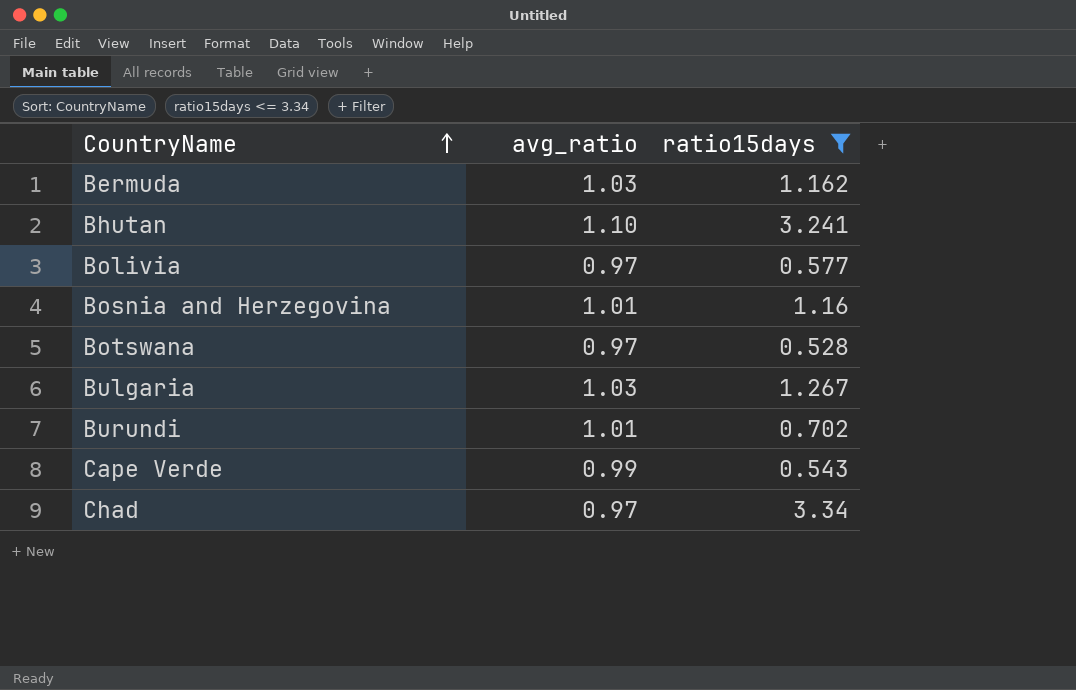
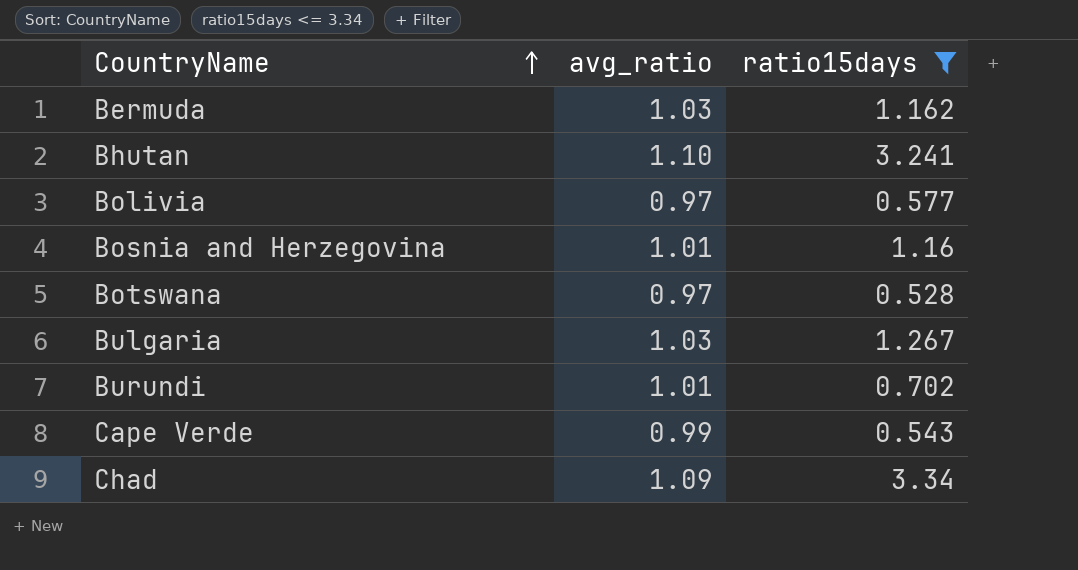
Chad | avg_ratio: 0.97 -> 1.09

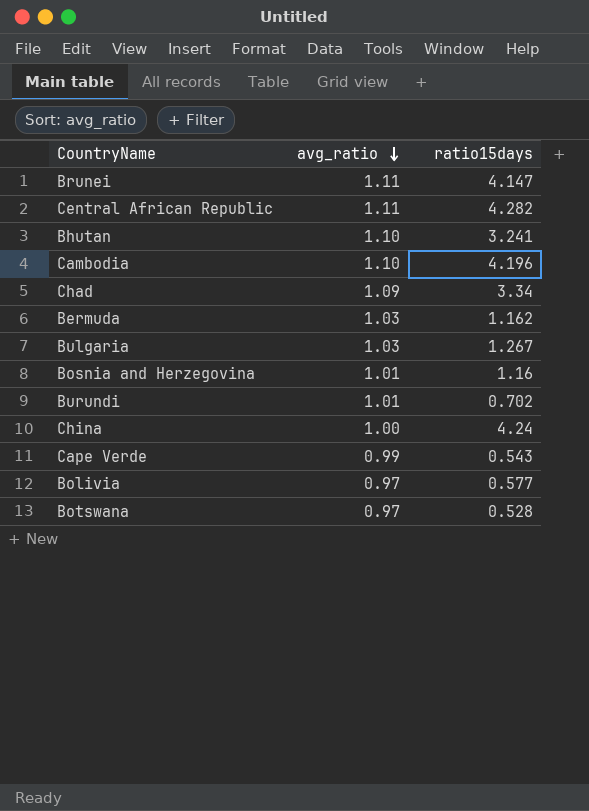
filter: ratio15days <= 3.34 -> none
row order: CountryName ascending -> avg_ratio descending

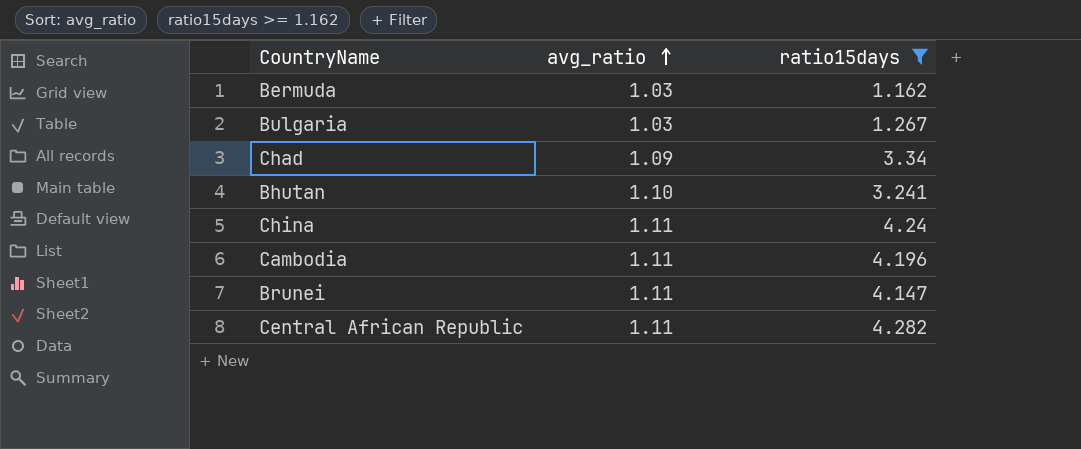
filter: none -> ratio15days >= 1.162
row order: avg_ratio descending -> avg_ratio ascending
China | avg_ratio: 1.00 -> 1.11
Cambodia | avg_ratio: 1.10 -> 1.11

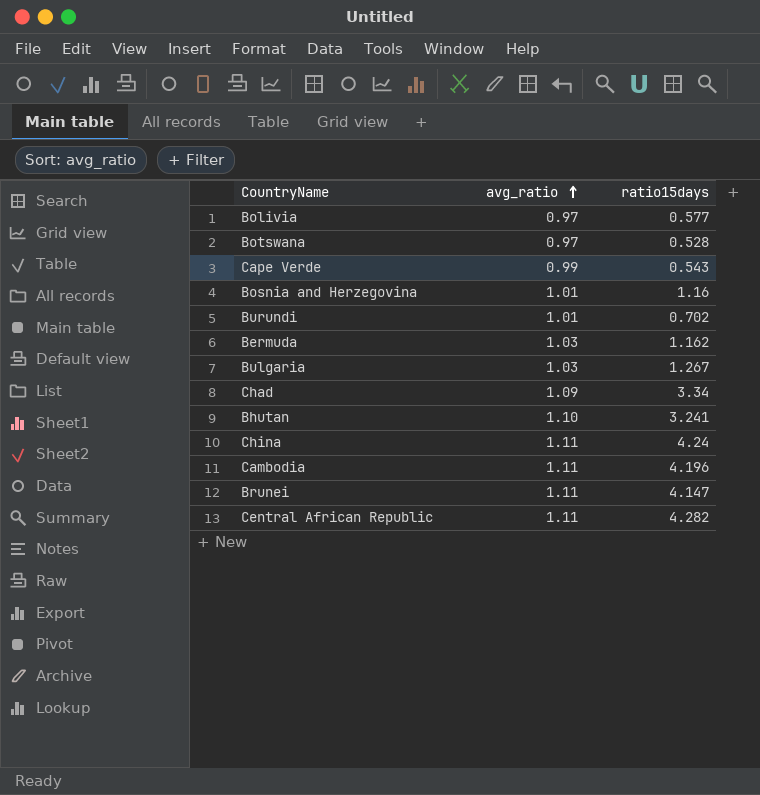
filter: ratio15days >= 1.162 -> none

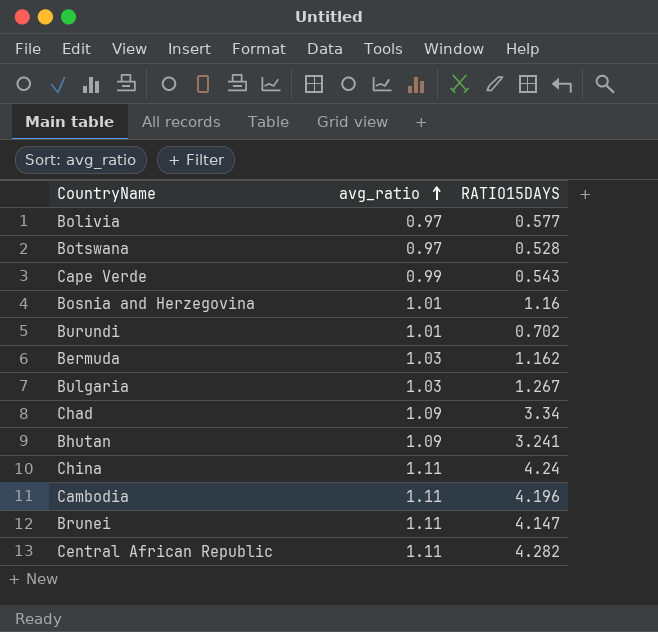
column name: ratio15days -> RATIO15DAYS
Bhutan | avg_ratio: 1.10 -> 1.09

